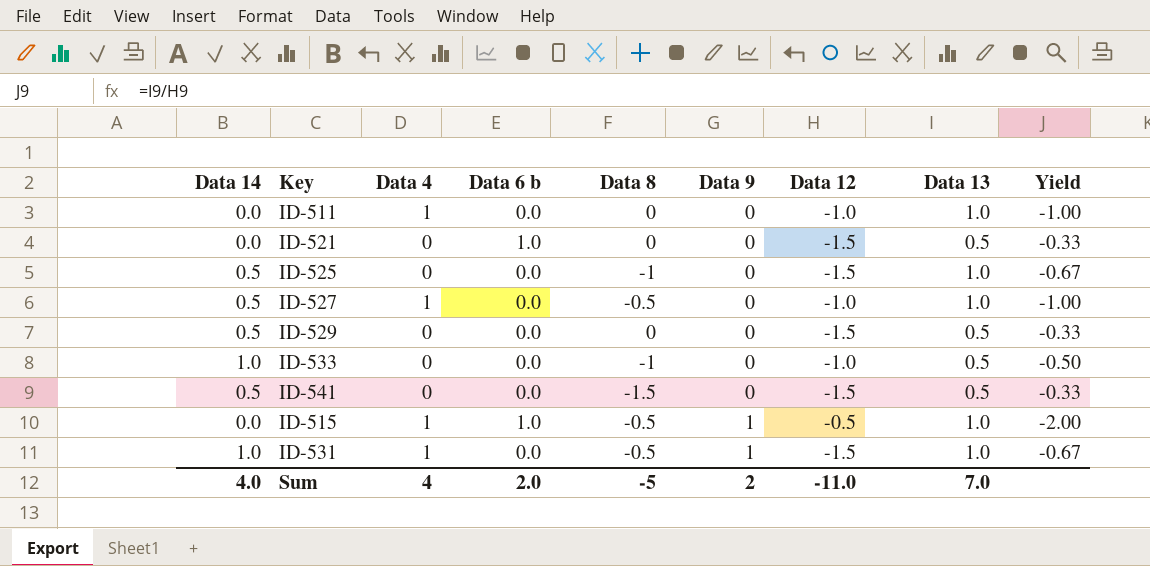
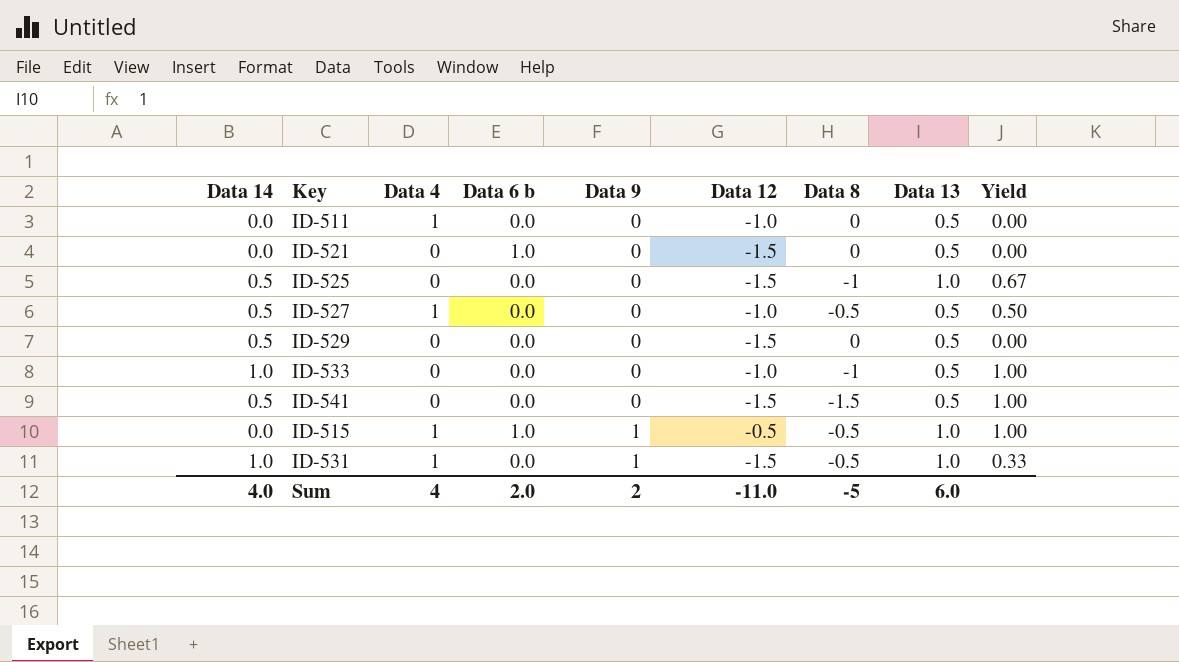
column Data 8 | position: 5 -> 7
column Yield | formula: [Data 13] / [Data 12] -> [Data 8] / [Data 12]
ID-511 | Data 13: 1.0 -> 0.5
ID-527 | Data 13: 1.0 -> 0.5
Sum | Data 13: 7.0 -> 6.0

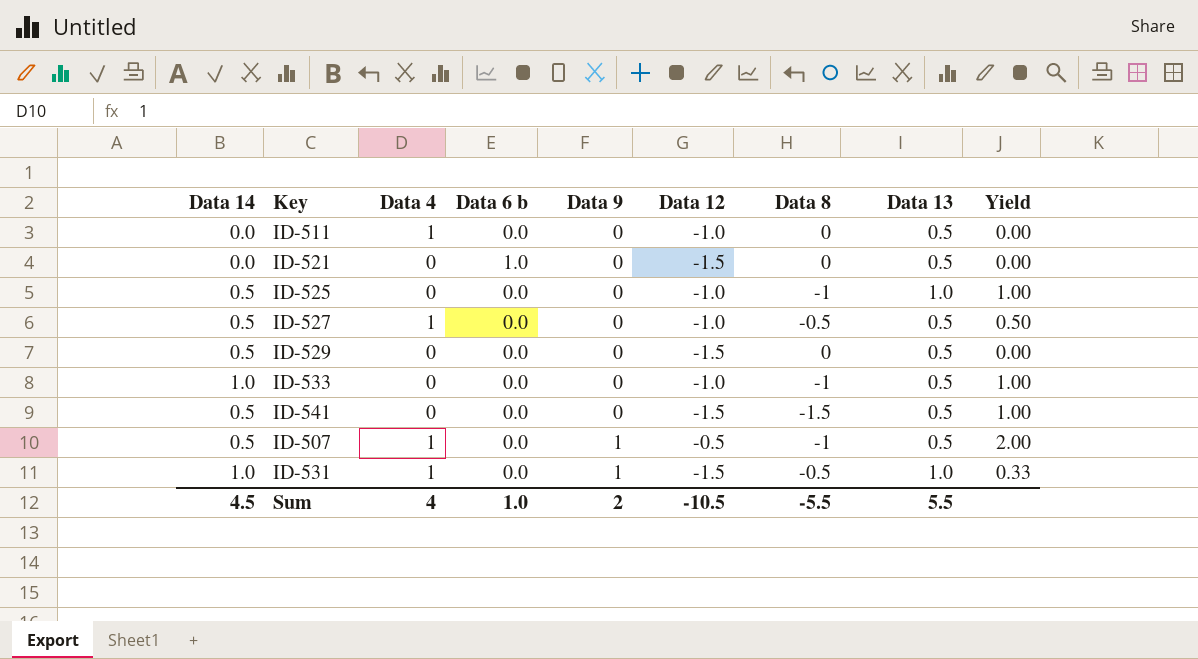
row ID-515: 0.0 | 1 | 1.0 | 1 | -0.5 | -0.5 | 1.0 | 1.00 -> none
ID-525 | Data 12: -1.5 -> -1.0
ID-525 | Yield: 0.67 -> 1.00
row ID-507: none -> 0.5 | 1 | 0.0 | 1 | -0.5 | -1 | 0.5 | 2.00
Sum | Data 14: 4.0 -> 4.5
Sum | Data 6 b: 2.0 -> 1.0
Sum | Data 12: -11.0 -> -10.5
Sum | Data 8: -5 -> -5.5
Sum | Data 13: 6.0 -> 5.5

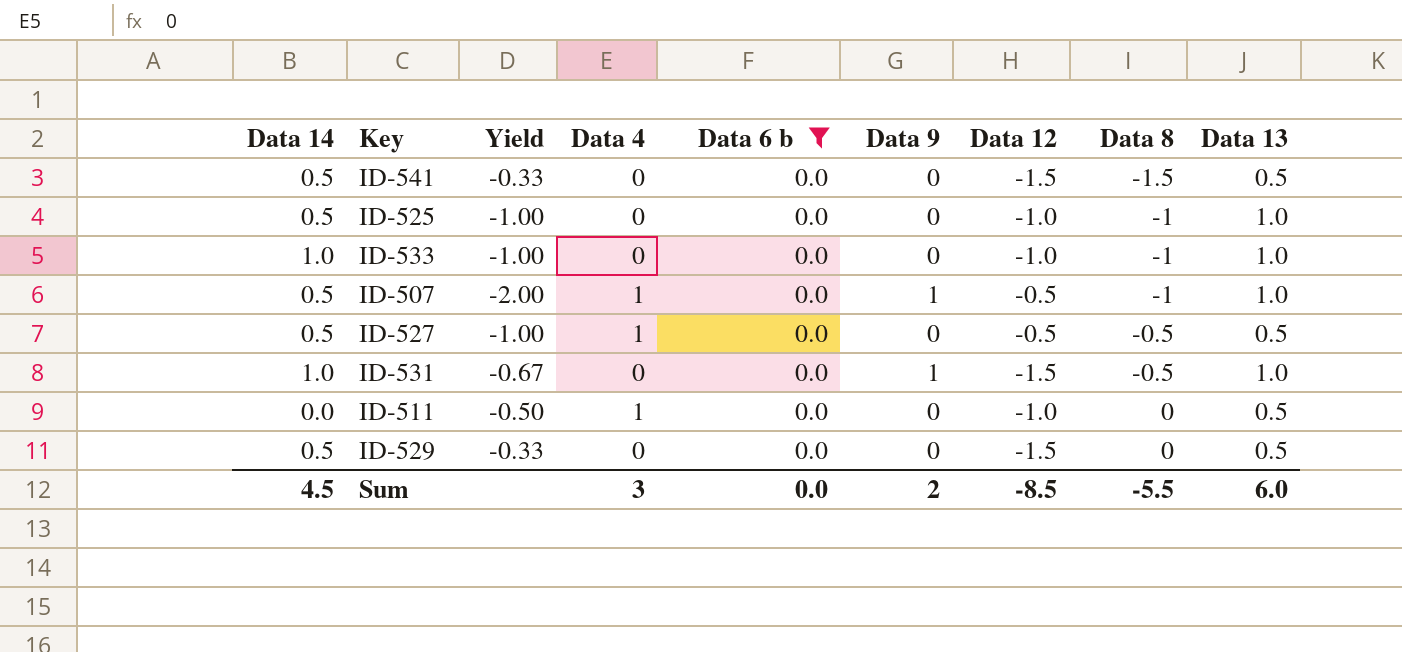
filter: none -> Data 6 b = 0.0
row order: Data 9 ascending -> Data 8 ascending
column Yield | formula: [Data 8] / [Data 12] -> [Data 13] / [Data 12]
column Yield | position: 9 -> 3
ID-533 | Data 13: 0.5 -> 1.0
ID-507 | Data 13: 0.5 -> 1.0
ID-527 | Data 12: -1.0 -> -0.5
ID-531 | Data 4: 1 -> 0
Sum | Data 4: 4 -> 3
Sum | Data 6 b: 1.0 -> 0.0
Sum | Data 12: -10.5 -> -8.5
Sum | Data 13: 5.5 -> 6.0

